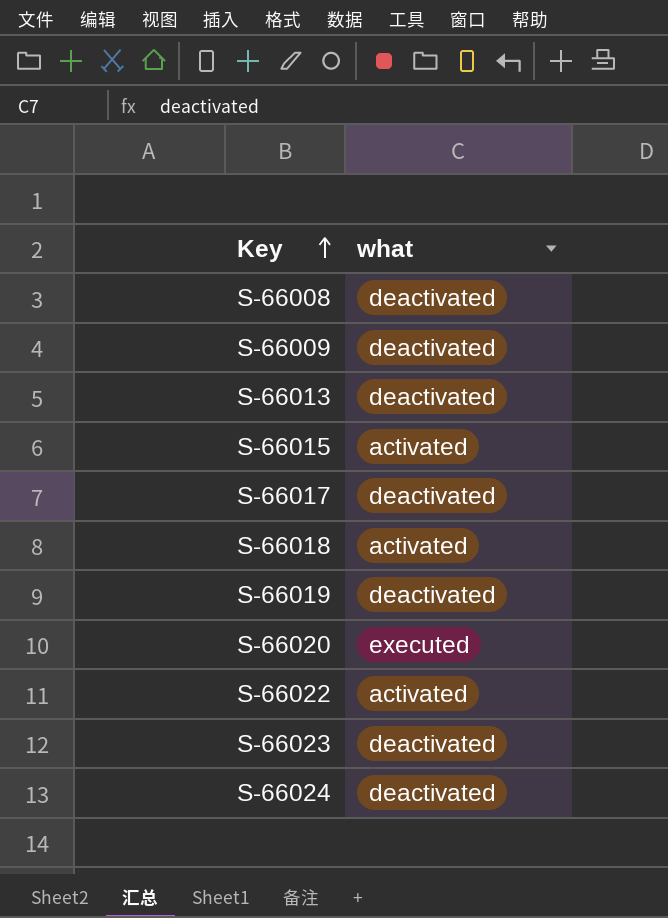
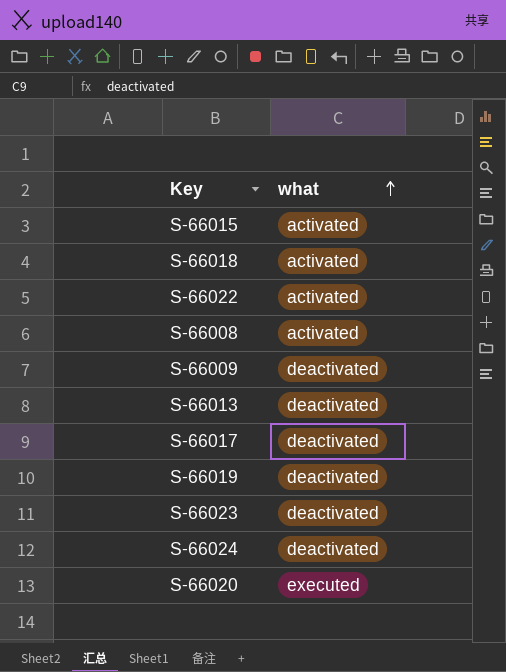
row order: Key ascending -> what ascending
S-66008 | what: deactivated -> activated

